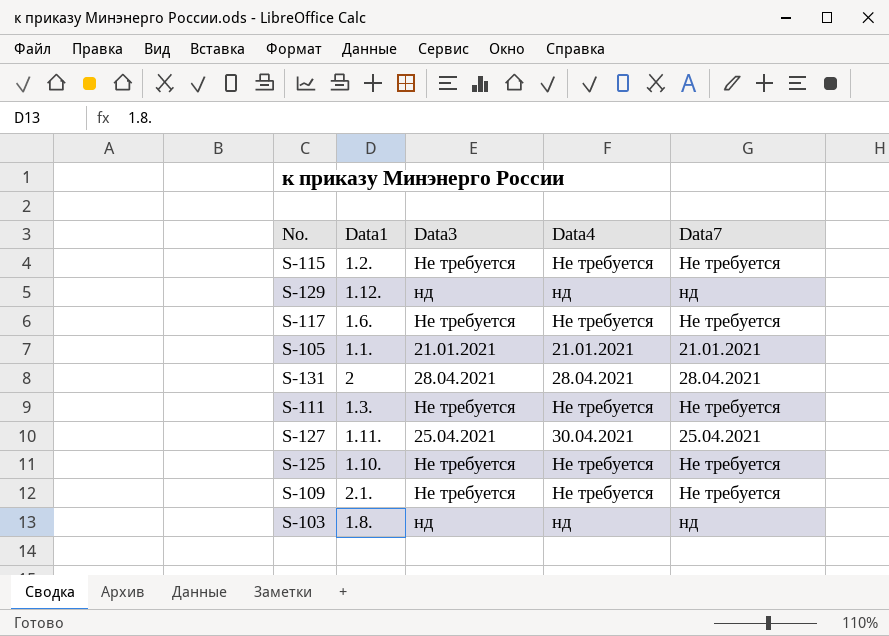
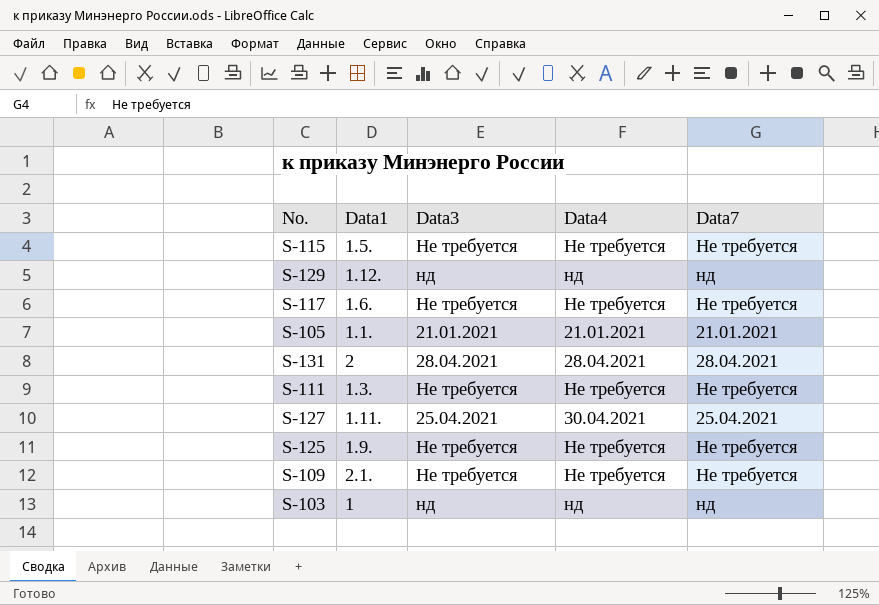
S-115 | Data1: 1.2. -> 1.5.
S-125 | Data1: 1.10. -> 1.9.
S-103 | Data1: 1.8. -> 1

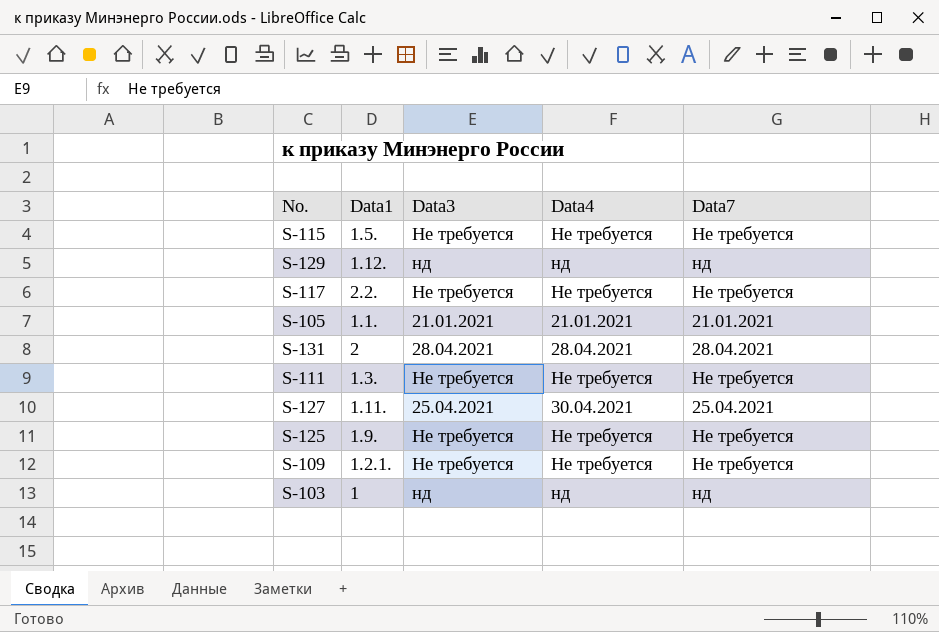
S-117 | Data1: 1.6. -> 2.2.
S-109 | Data1: 2.1. -> 1.2.1.

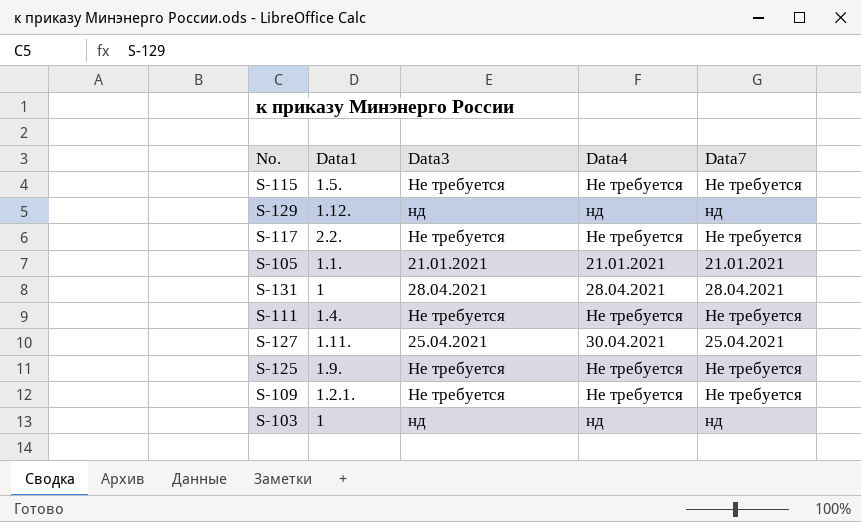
S-131 | Data1: 2 -> 1
S-111 | Data1: 1.3. -> 1.4.

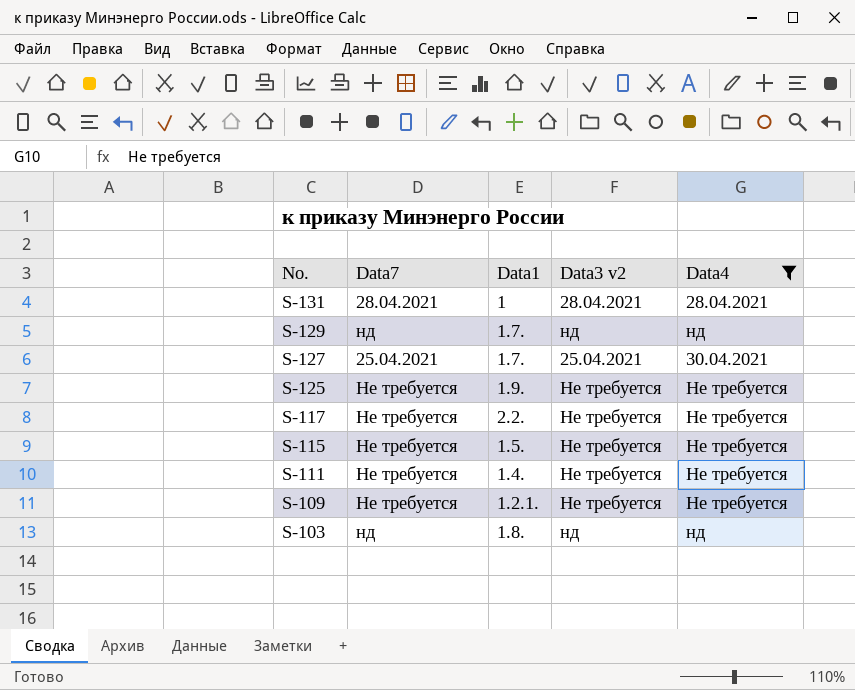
filter: none -> Data4 != 21.01.2021
row order: none -> No. descending
column Data7 | position: 5 -> 2
column name: Data3 -> Data3 v2
S-129 | Data1: 1.12. -> 1.7.
S-127 | Data1: 1.11. -> 1.7.
S-103 | Data1: 1 -> 1.8.

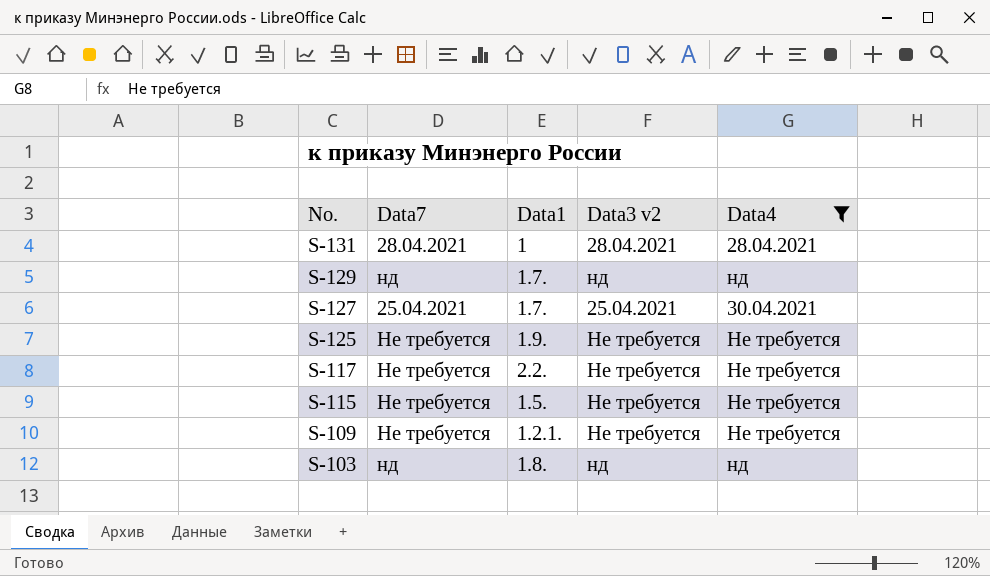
row S-111: Не требуется | 1.4. | Не требуется | Не требуется -> none

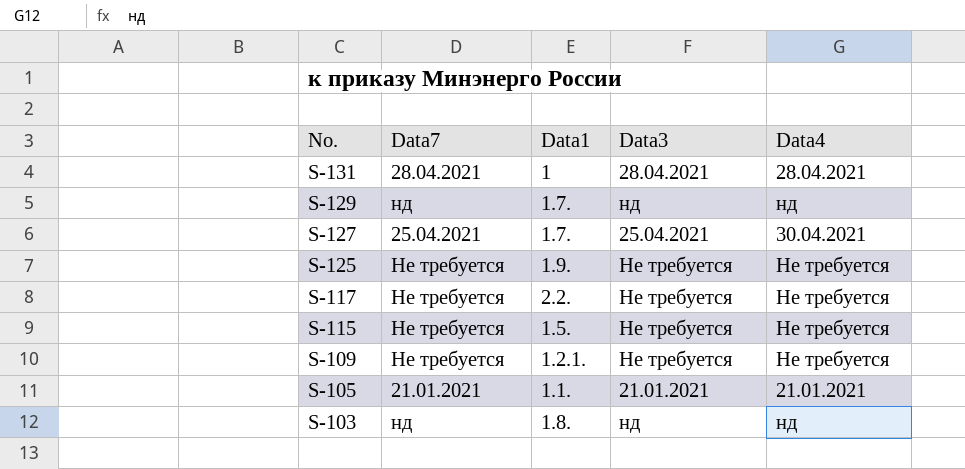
filter: Data4 != 21.01.2021 -> none
column name: Data3 v2 -> Data3

